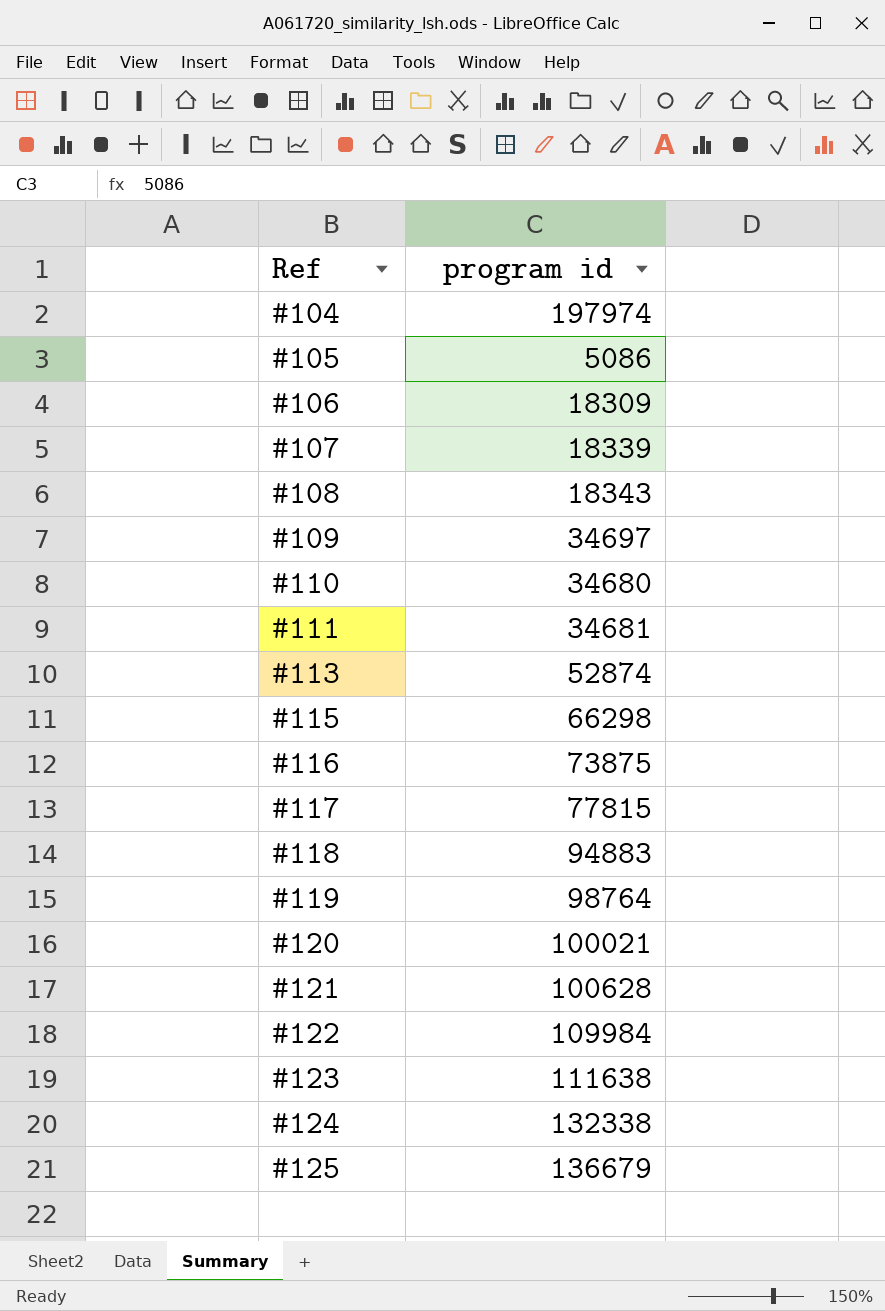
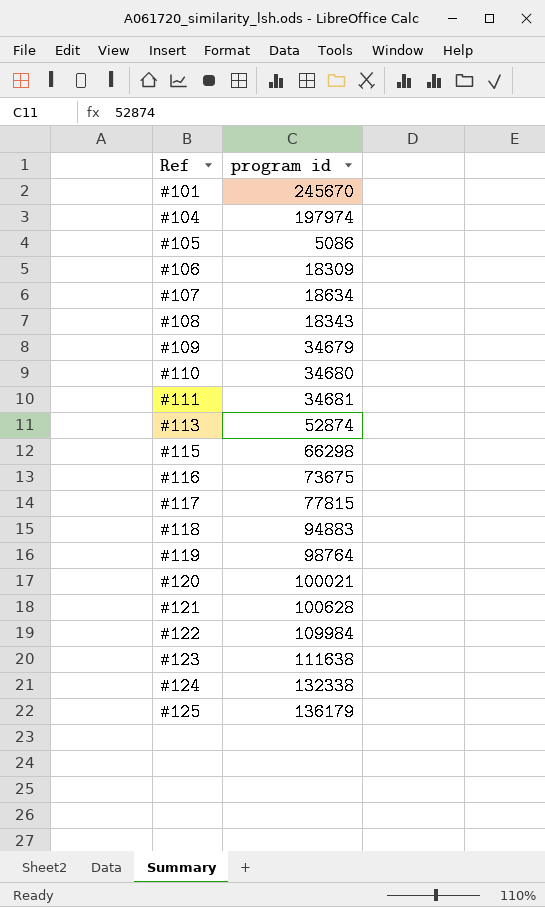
row #101: none -> 245670
#107 | program id: 18339 -> 18634
#109 | program id: 34697 -> 34679
#116 | program id: 73875 -> 73675
#125 | program id: 136679 -> 136179

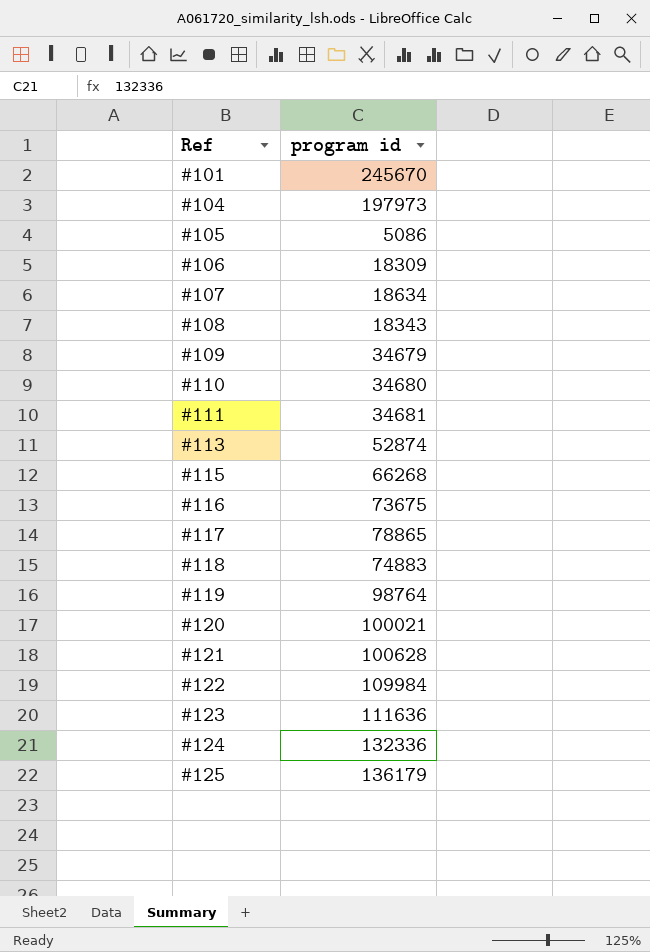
#104 | program id: 197974 -> 197973
#115 | program id: 66298 -> 66268
#117 | program id: 77815 -> 78865
#118 | program id: 94883 -> 74883
#123 | program id: 111638 -> 111636
#124 | program id: 132338 -> 132336

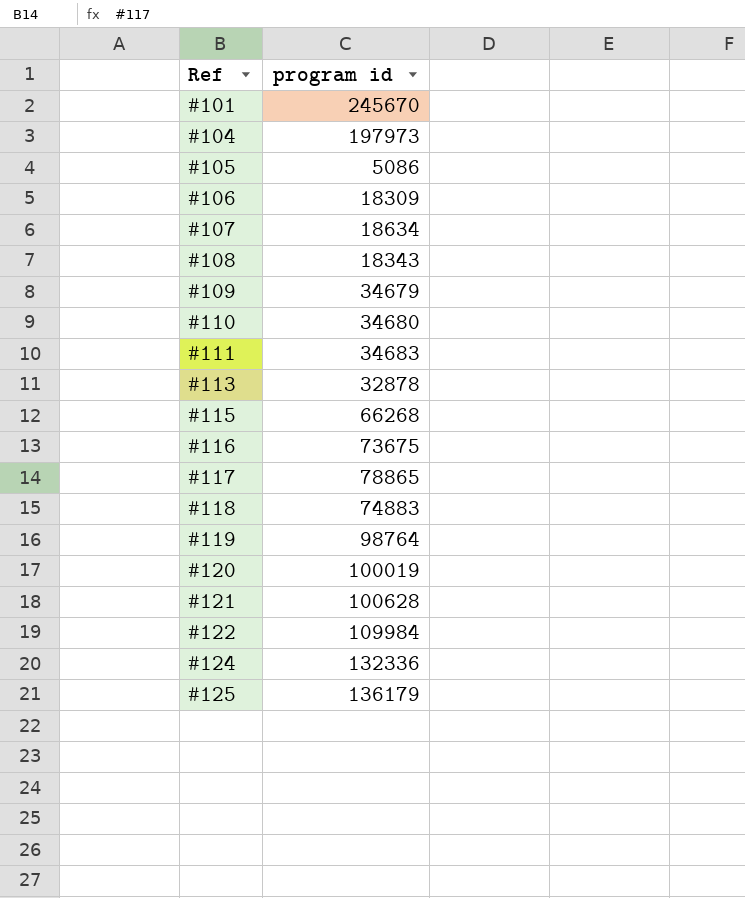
row #123: 111636 -> none
#111 | program id: 34681 -> 34683
#113 | program id: 52874 -> 32878
#120 | program id: 100021 -> 100019

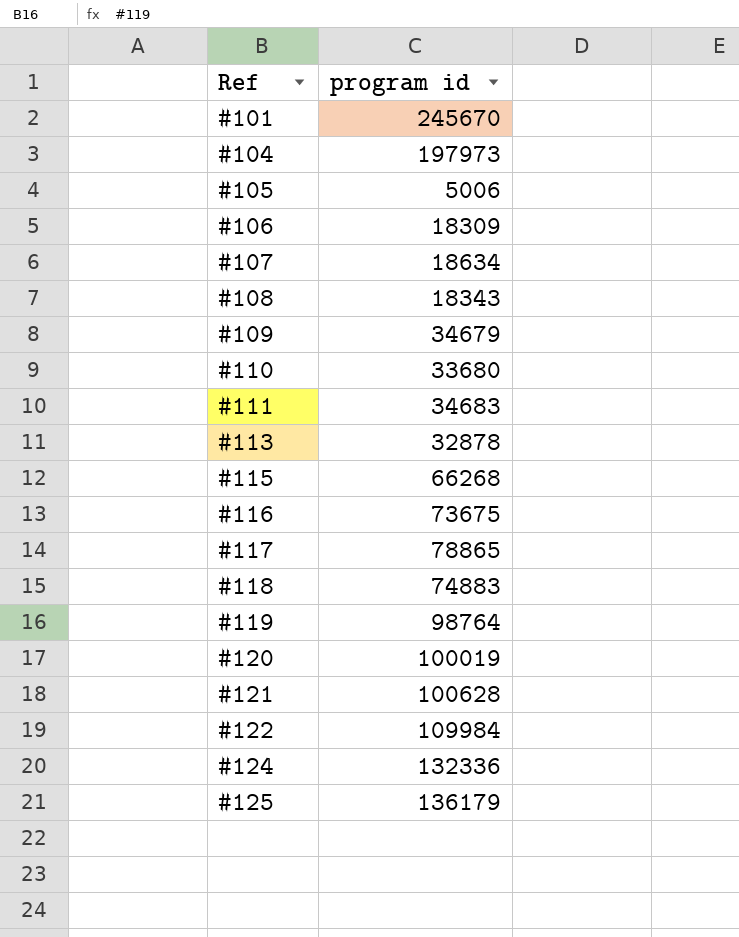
#105 | program id: 5086 -> 5006
#110 | program id: 34680 -> 33680

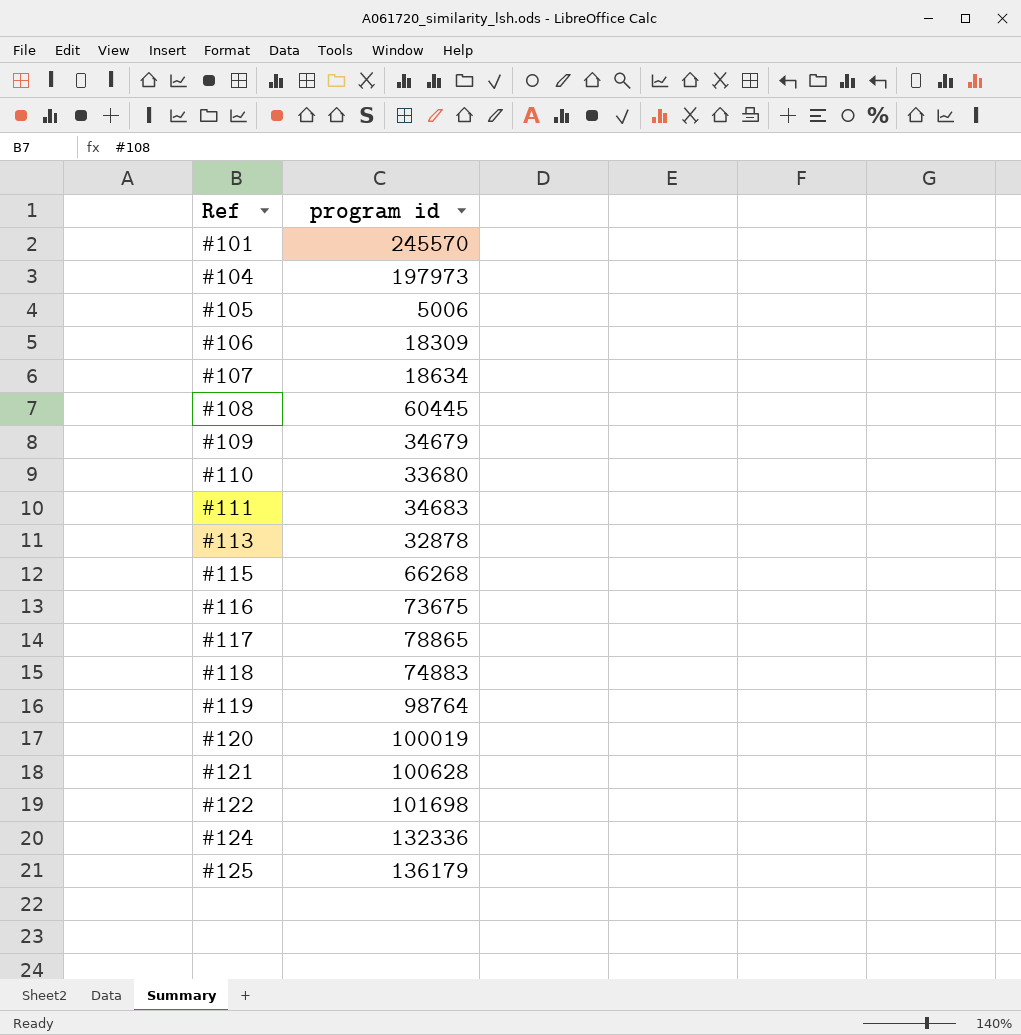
#101 | program id: 245670 -> 245570
#108 | program id: 18343 -> 60445
#122 | program id: 109984 -> 101698

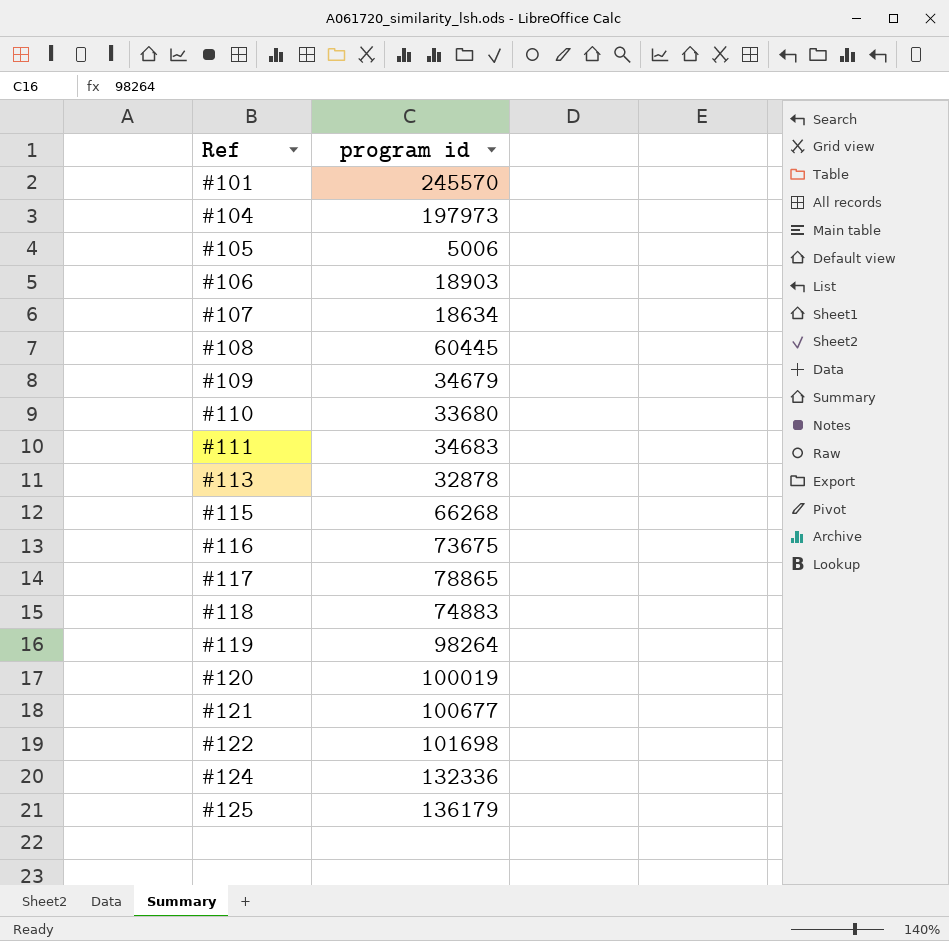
#106 | program id: 18309 -> 18903
#119 | program id: 98764 -> 98264
#121 | program id: 100628 -> 100677

